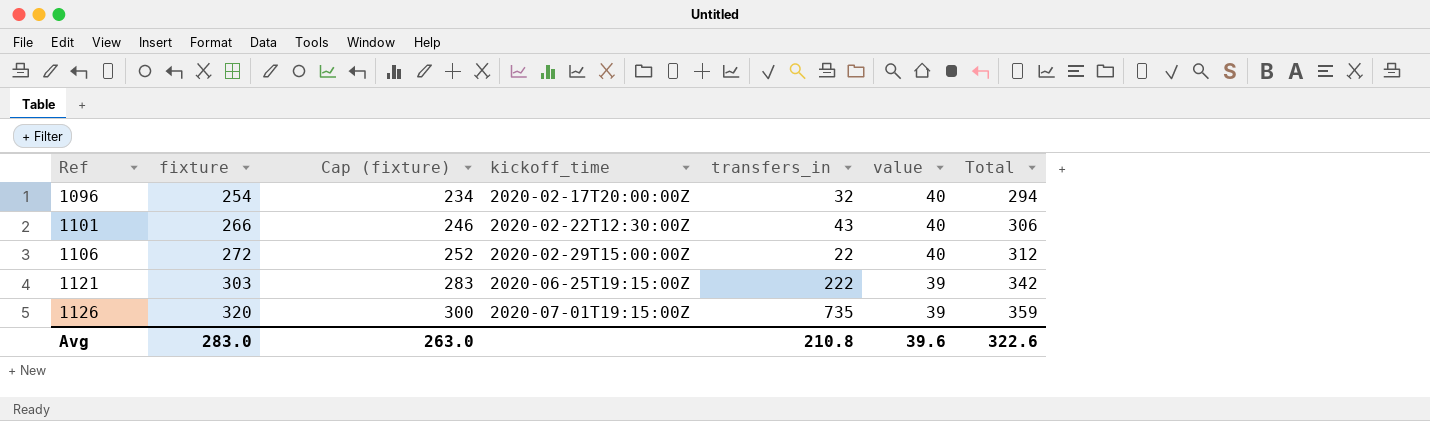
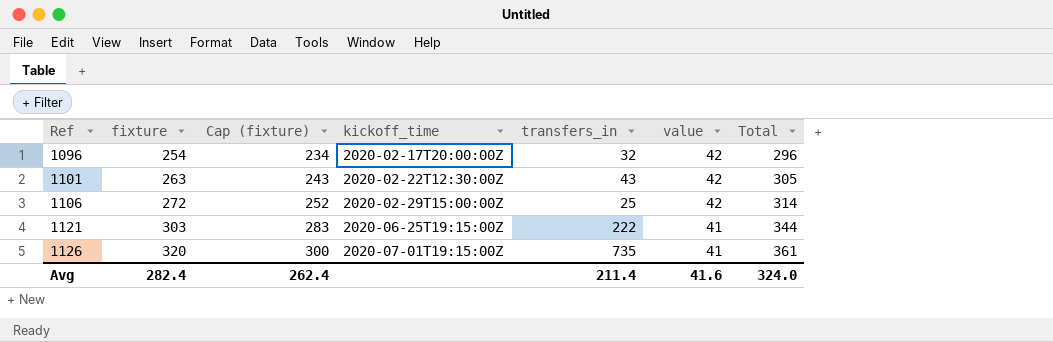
1096 | value: 40 -> 42
1096 | Total: 294 -> 296
1101 | fixture: 266 -> 263
1101 | Cap (fixture): 246 -> 243
1101 | value: 40 -> 42
1101 | Total: 306 -> 305
1106 | transfers_in: 22 -> 25
1106 | value: 40 -> 42
1106 | Total: 312 -> 314
1121 | value: 39 -> 41
1121 | Total: 342 -> 344
1126 | value: 39 -> 41
1126 | Total: 359 -> 361
Avg | fixture: 283.0 -> 282.4
Avg | Cap (fixture): 263.0 -> 262.4
Avg | transfers_in: 210.8 -> 211.4
Avg | value: 39.6 -> 41.6
Avg | Total: 322.6 -> 324.0

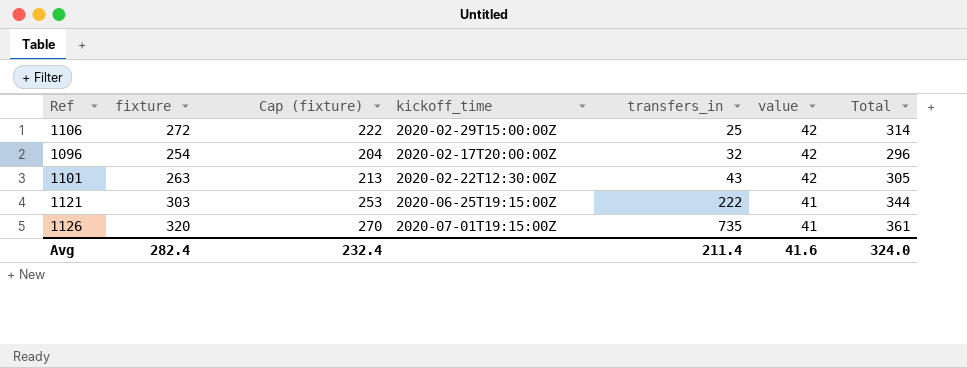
row order: Ref ascending -> transfers_in ascending
column Cap (fixture) | formula: [fixture] - 20 -> [fixture] - 50
Avg | Cap (fixture): 262.4 -> 232.4

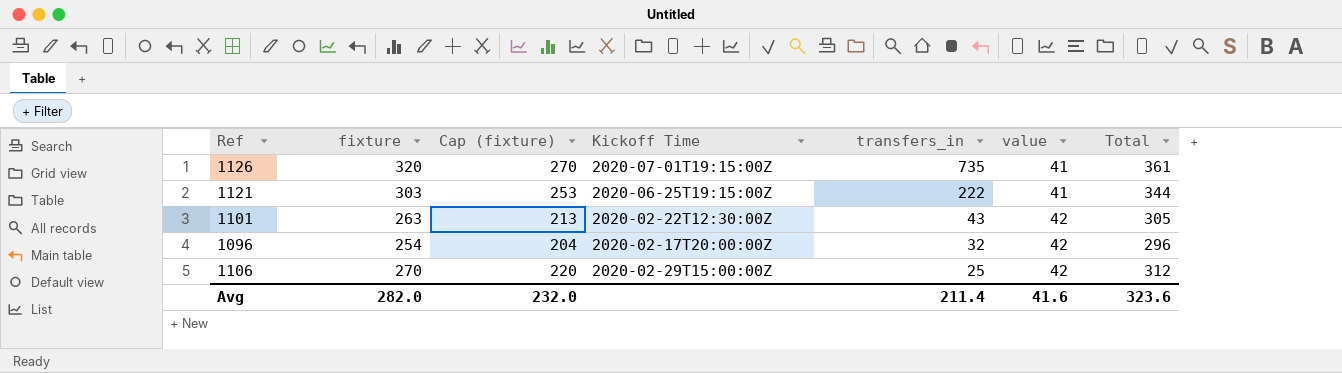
row order: transfers_in ascending -> transfers_in descending
column name: kickoff_time -> Kickoff Time
1106 | fixture: 272 -> 270
1106 | Cap (fixture): 222 -> 220
1106 | Total: 314 -> 312
Avg | fixture: 282.4 -> 282.0
Avg | Cap (fixture): 232.4 -> 232.0
Avg | Total: 324.0 -> 323.6

